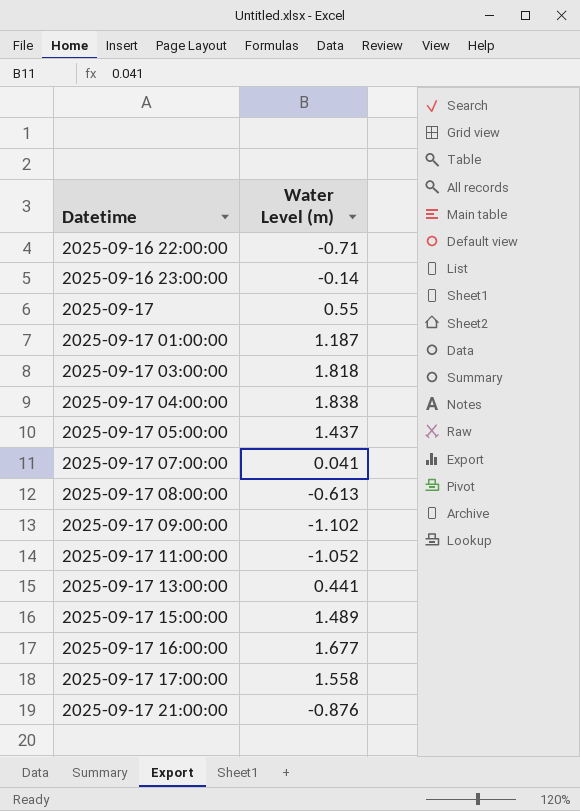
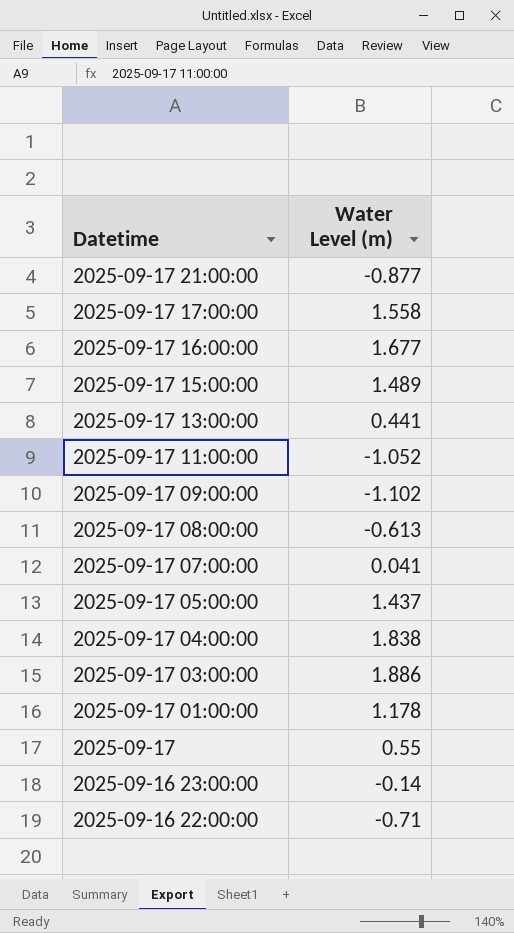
row order: Datetime ascending -> Datetime descending
2025-09-17 21:00:00 | Water Level (m): -0.876 -> -0.877
2025-09-17 03:00:00 | Water Level (m): 1.818 -> 1.886
2025-09-17 01:00:00 | Water Level (m): 1.187 -> 1.178

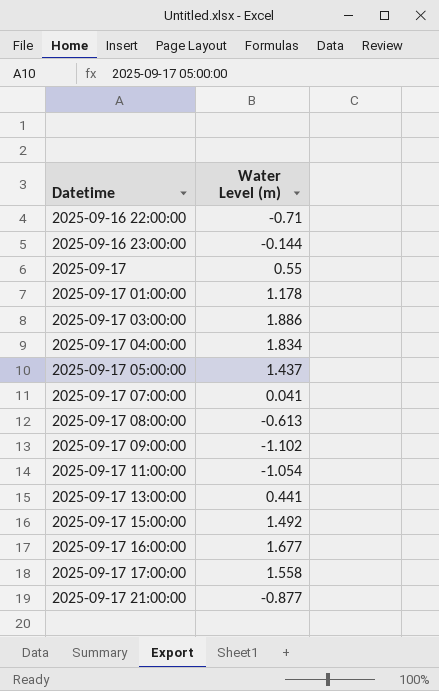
row order: Datetime descending -> Datetime ascending
2025-09-16 23:00:00 | Water Level (m): -0.14 -> -0.144
2025-09-17 04:00:00 | Water Level (m): 1.838 -> 1.834
2025-09-17 11:00:00 | Water Level (m): -1.052 -> -1.054
2025-09-17 15:00:00 | Water Level (m): 1.489 -> 1.492

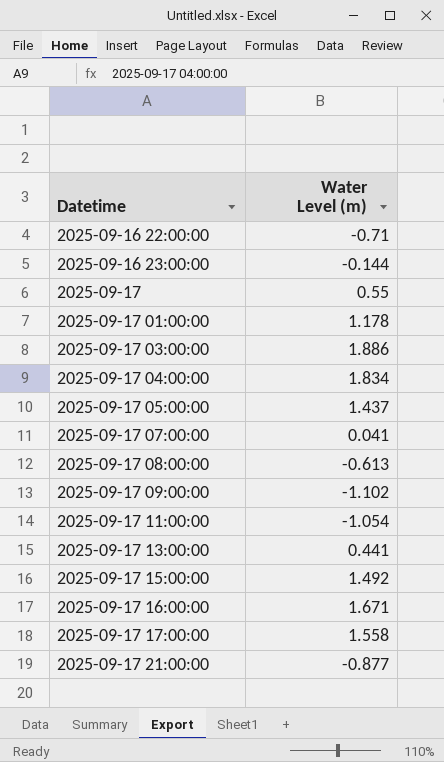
2025-09-17 16:00:00 | Water Level (m): 1.677 -> 1.671

